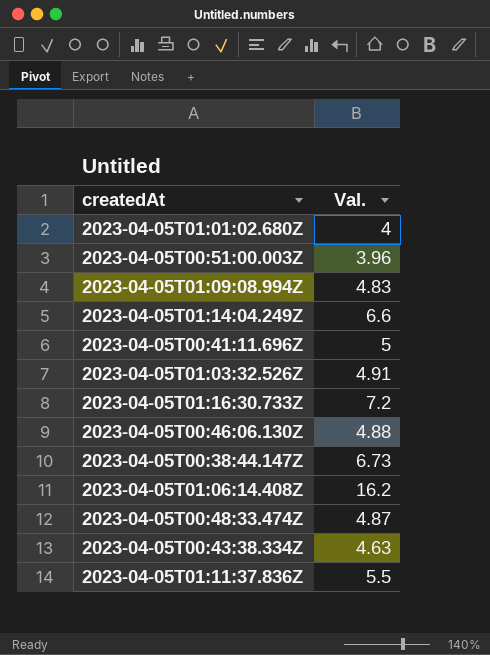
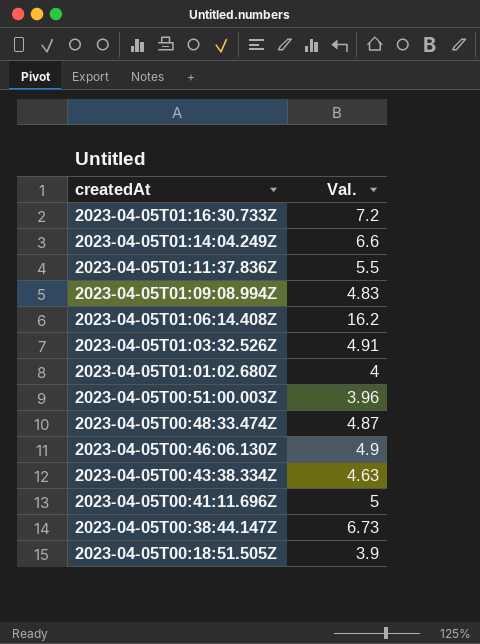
row order: none -> createdAt descending
2023-04-05T00:46:06.130Z | Val.: 4.88 -> 4.9
row 2023-04-05T00:18:51.505Z: none -> 3.9

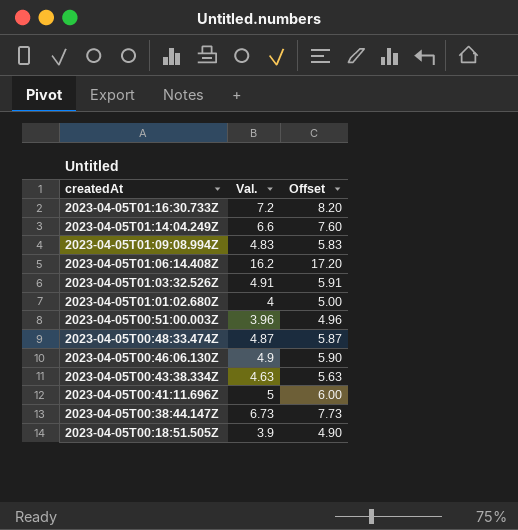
column Offset | formula: none -> [Val.] + 1
row 2023-04-05T01:11:37.836Z: 5.5 -> none

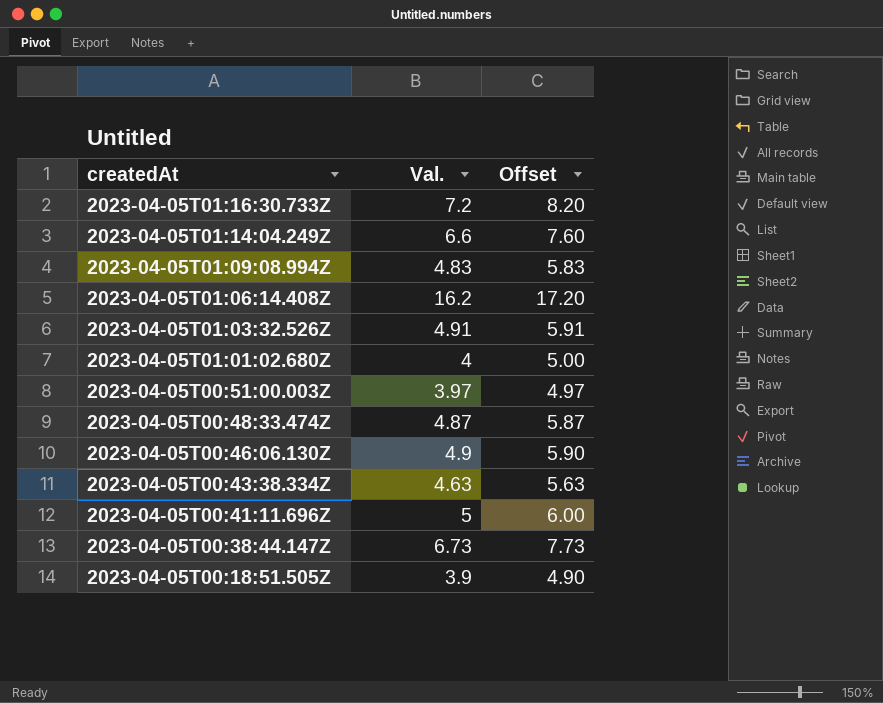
2023-04-05T00:51:00.003Z | Val.: 3.96 -> 3.97
2023-04-05T00:51:00.003Z | Offset: 4.96 -> 4.97

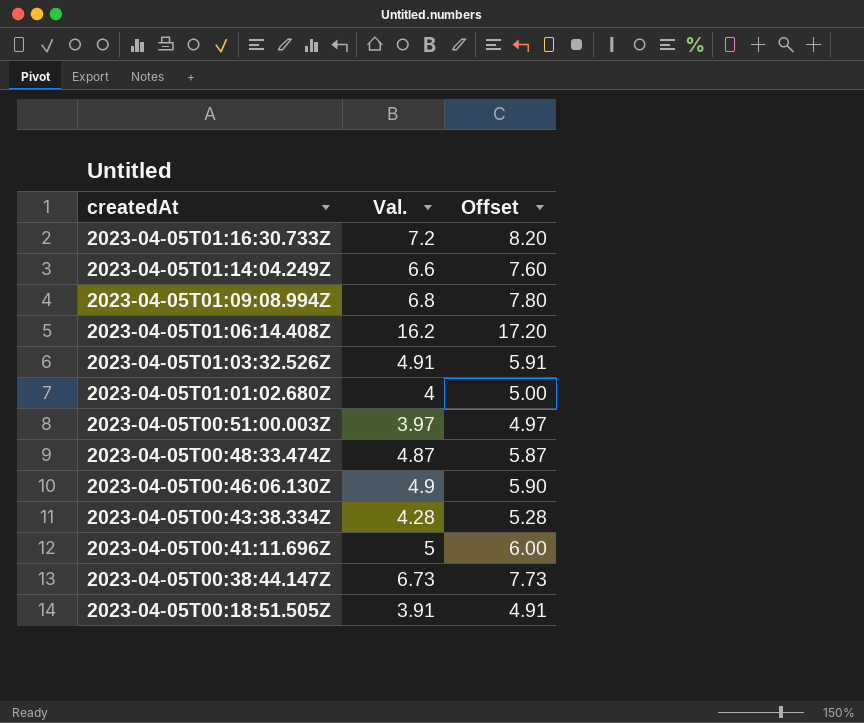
2023-04-05T01:09:08.994Z | Val.: 4.83 -> 6.8
2023-04-05T01:09:08.994Z | Offset: 5.83 -> 7.80
2023-04-05T00:43:38.334Z | Val.: 4.63 -> 4.28
2023-04-05T00:43:38.334Z | Offset: 5.63 -> 5.28
2023-04-05T00:18:51.505Z | Val.: 3.9 -> 3.91
2023-04-05T00:18:51.505Z | Offset: 4.90 -> 4.91

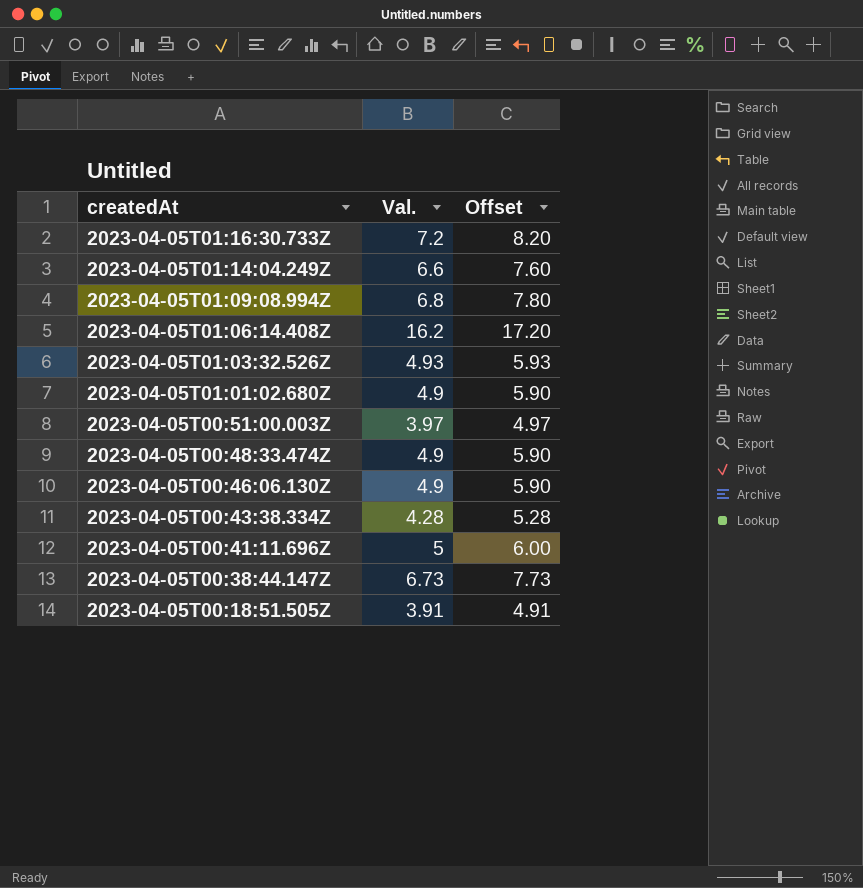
2023-04-05T01:03:32.526Z | Val.: 4.91 -> 4.93
2023-04-05T01:03:32.526Z | Offset: 5.91 -> 5.93
2023-04-05T01:01:02.680Z | Val.: 4 -> 4.9
2023-04-05T01:01:02.680Z | Offset: 5.00 -> 5.90
2023-04-05T00:48:33.474Z | Val.: 4.87 -> 4.9
2023-04-05T00:48:33.474Z | Offset: 5.87 -> 5.90

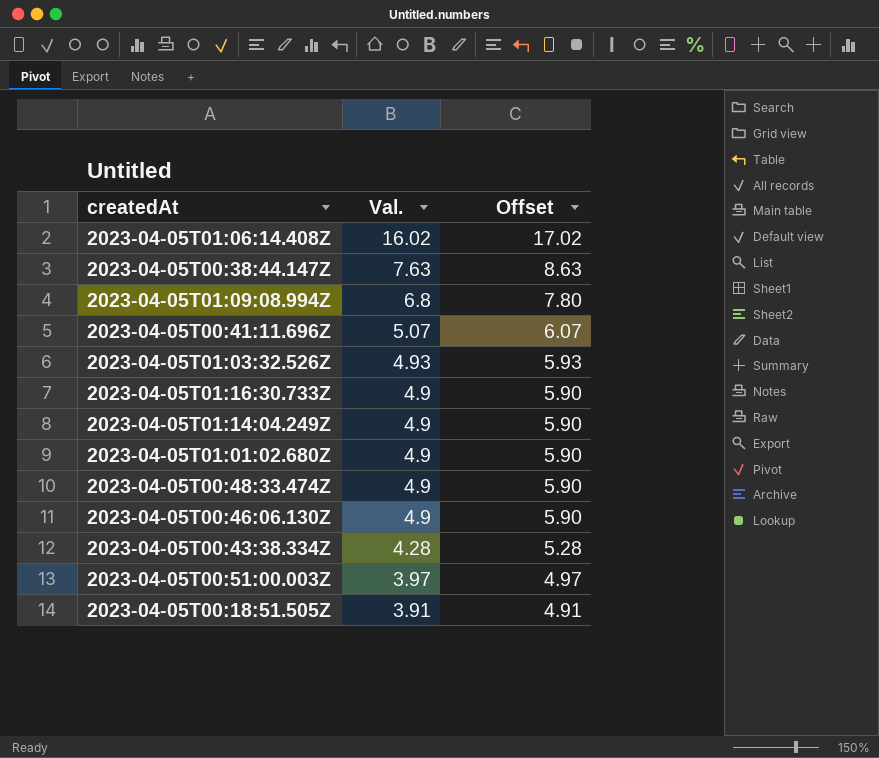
row order: createdAt descending -> Val. descending
2023-04-05T01:06:14.408Z | Val.: 16.2 -> 16.02
2023-04-05T01:06:14.408Z | Offset: 17.20 -> 17.02
2023-04-05T00:38:44.147Z | Val.: 6.73 -> 7.63
2023-04-05T00:38:44.147Z | Offset: 7.73 -> 8.63
2023-04-05T00:41:11.696Z | Val.: 5 -> 5.07
2023-04-05T00:41:11.696Z | Offset: 6.00 -> 6.07
2023-04-05T01:16:30.733Z | Val.: 7.2 -> 4.9
2023-04-05T01:16:30.733Z | Offset: 8.20 -> 5.90
2023-04-05T01:14:04.249Z | Val.: 6.6 -> 4.9
2023-04-05T01:14:04.249Z | Offset: 7.60 -> 5.90

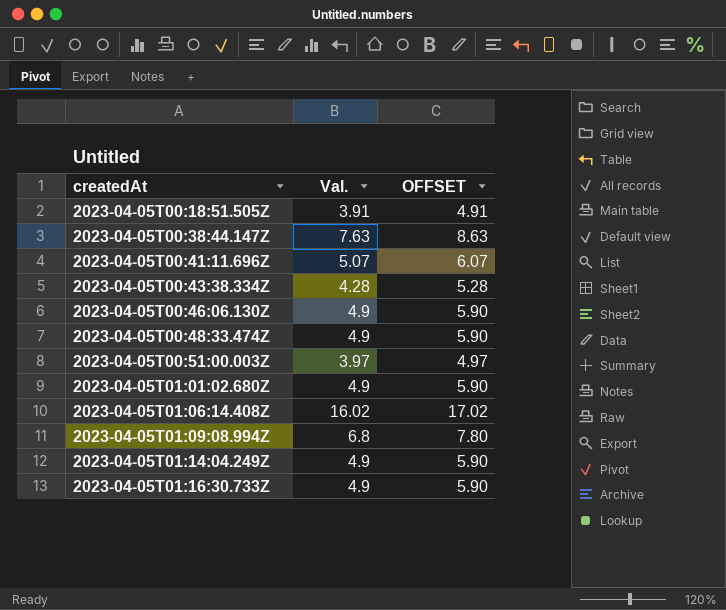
row order: Val. descending -> createdAt ascending
column name: Offset -> OFFSET
row 2023-04-05T01:03:32.526Z: 4.93 | 5.93 -> none

